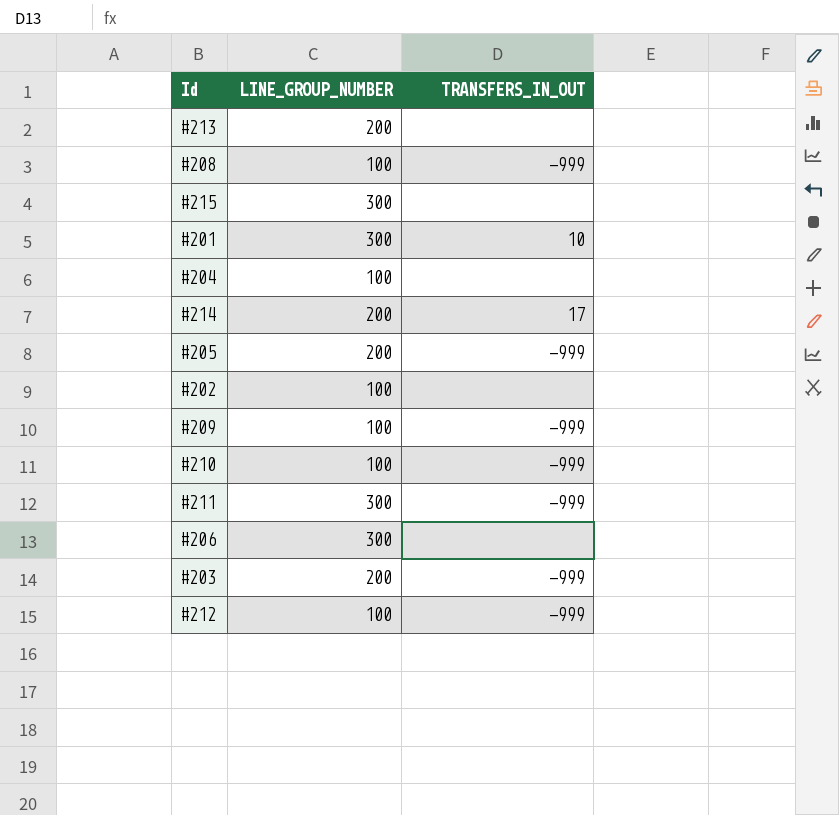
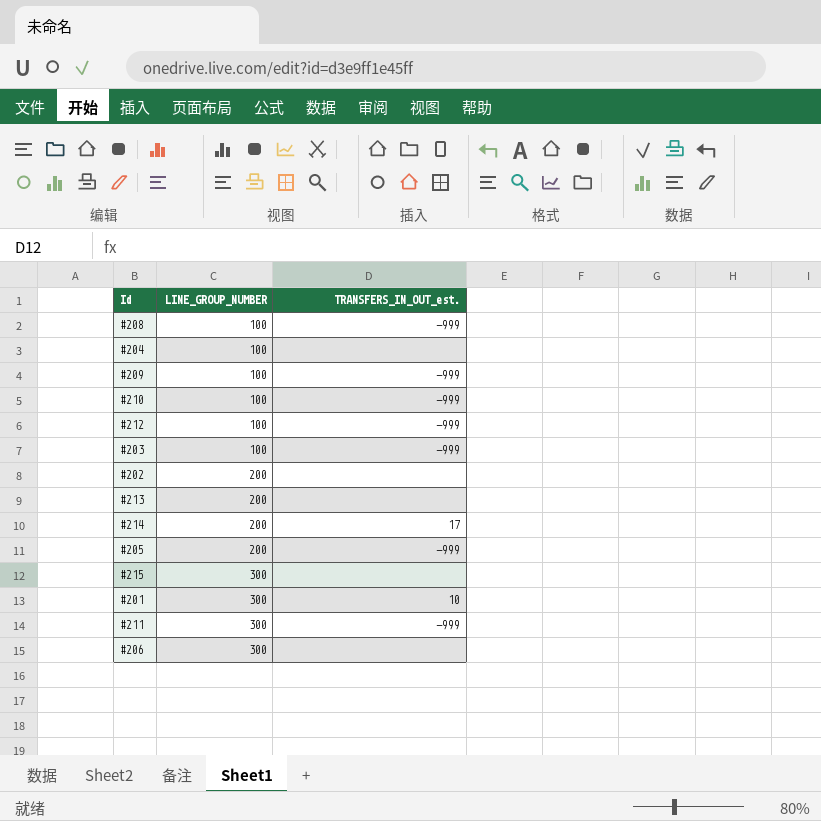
row order: none -> LINE_GROUP_NUMBER ascending
column name: TRANSFERS_IN_OUT -> TRANSFERS_IN_OUT_est.
#203 | LINE_GROUP_NUMBER: 200 -> 100
#202 | LINE_GROUP_NUMBER: 100 -> 200

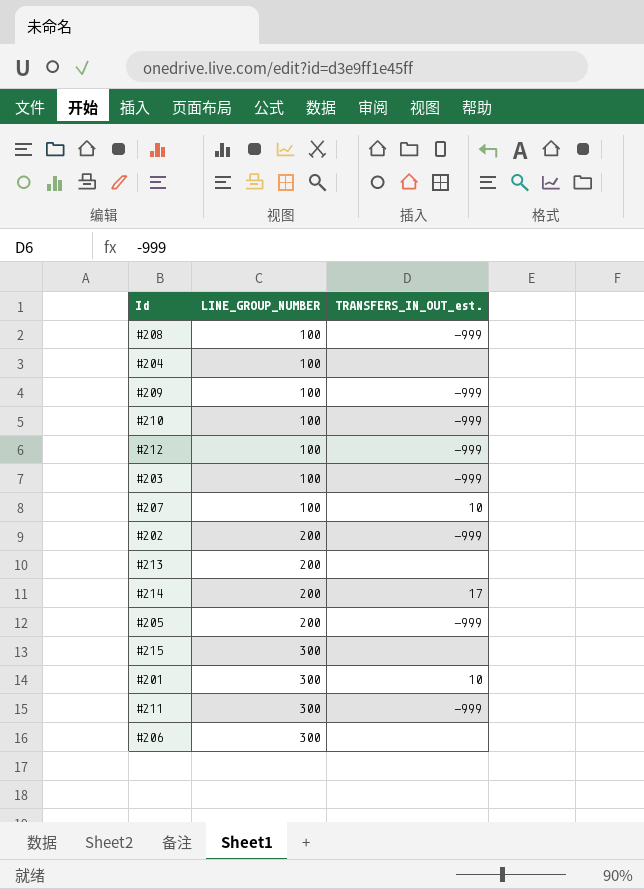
row #207: none -> 100 | 10
#202 | TRANSFERS_IN_OUT_est.: none -> -999

